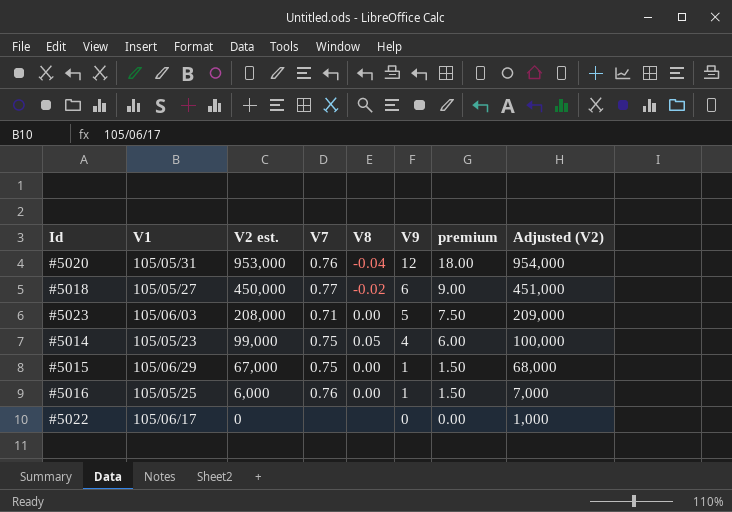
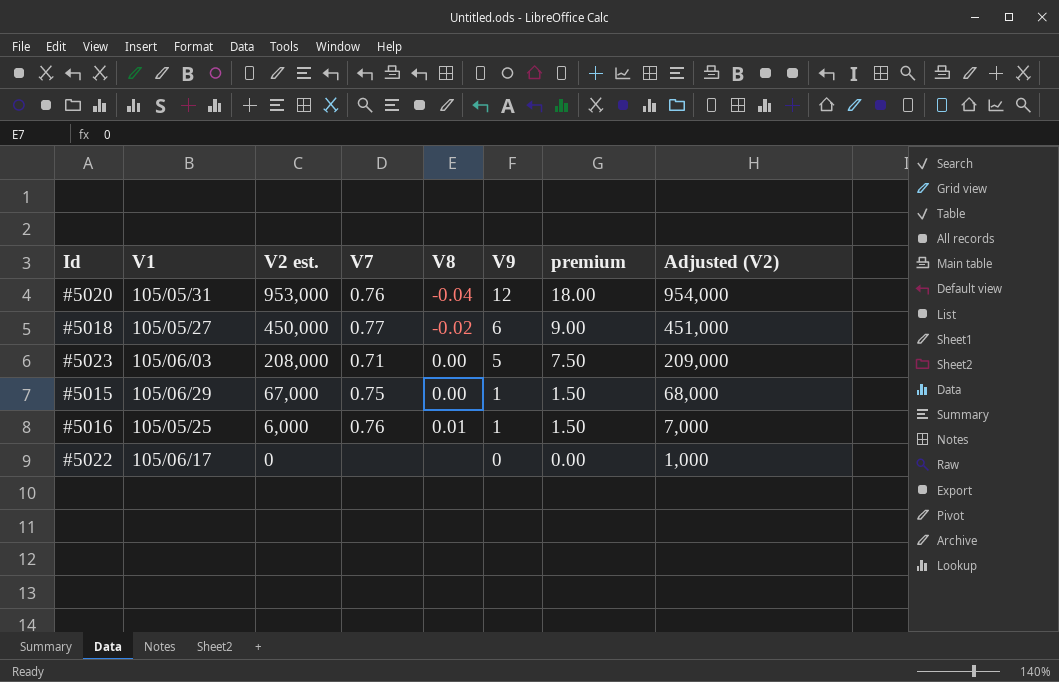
row #5014: 105/05/23 | 99,000 | 0.75 | 0.05 | 4 | 6.00 | 100,000 -> none
#5016 | V8: 0.00 -> 0.01

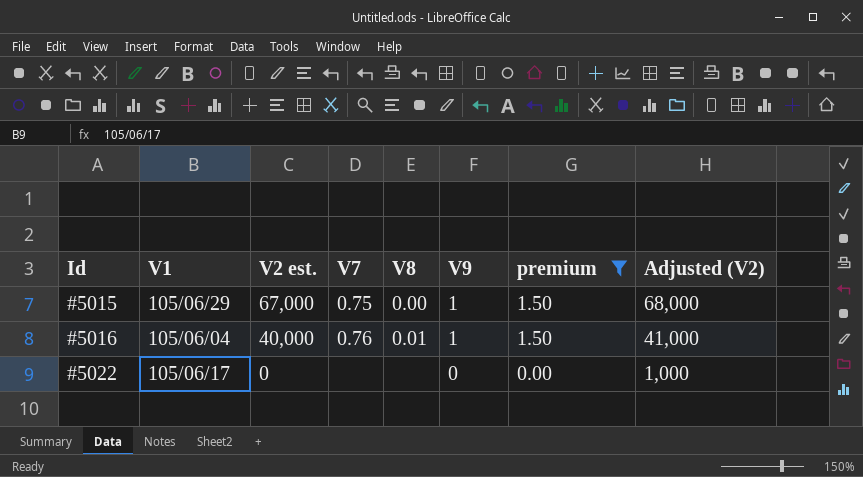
filter: none -> premium <= 1.50
#5016 | V1: 105/05/25 -> 105/06/04
#5016 | V2 est.: 6,000 -> 40,000
#5016 | Adjusted (V2): 7,000 -> 41,000

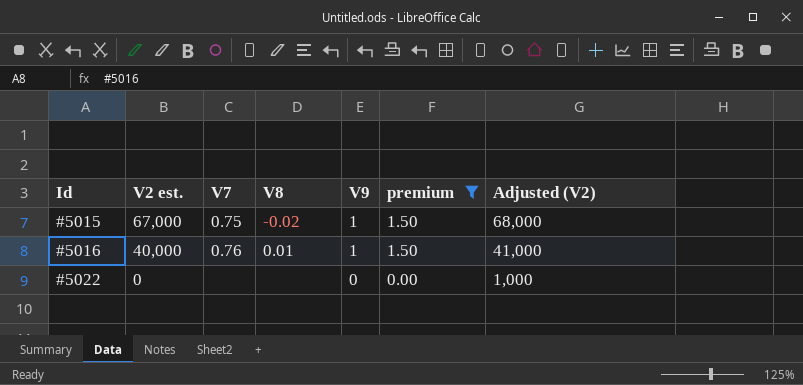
column V1 | position: 2 -> none
#5015 | V8: 0.00 -> -0.02

